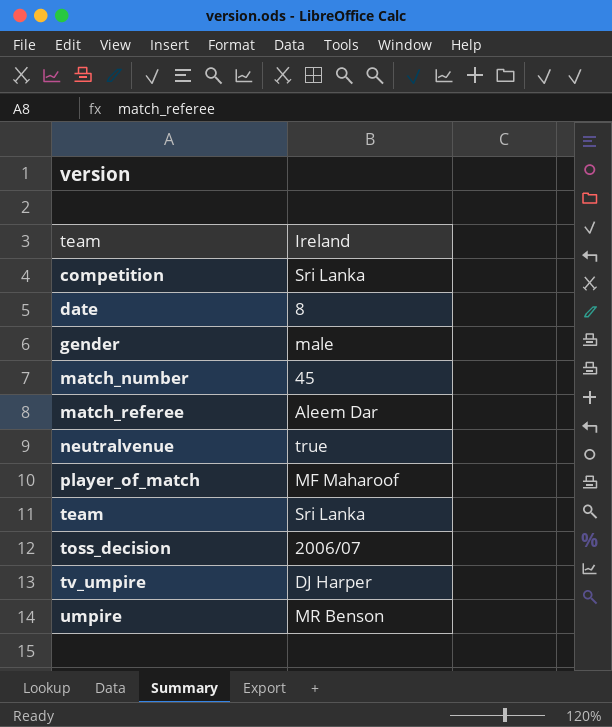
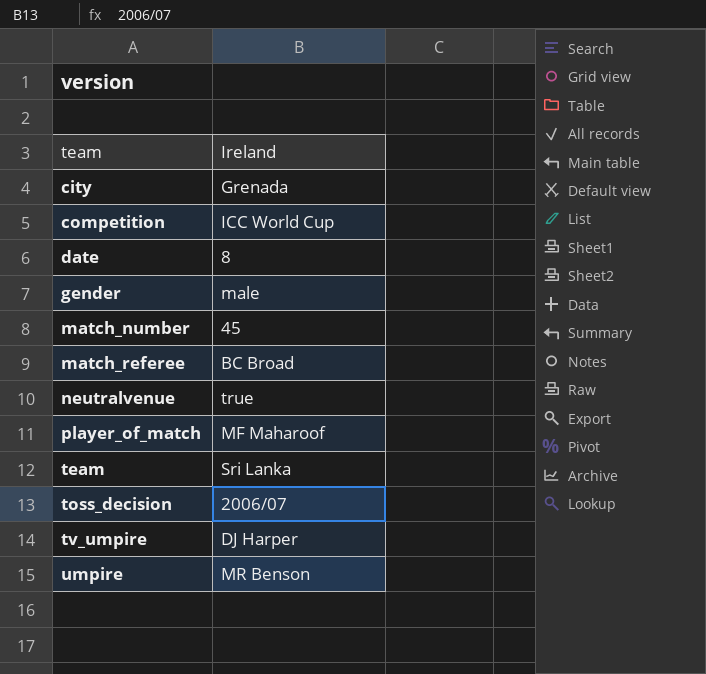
row city: none -> Grenada
competition | Ireland: Sri Lanka -> ICC World Cup
match_referee | Ireland: Aleem Dar -> BC Broad

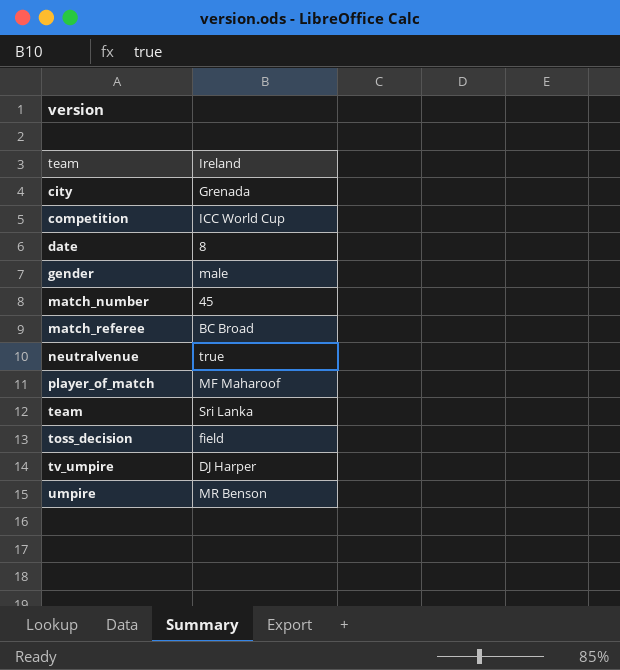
toss_decision | Ireland: 2006/07 -> field

